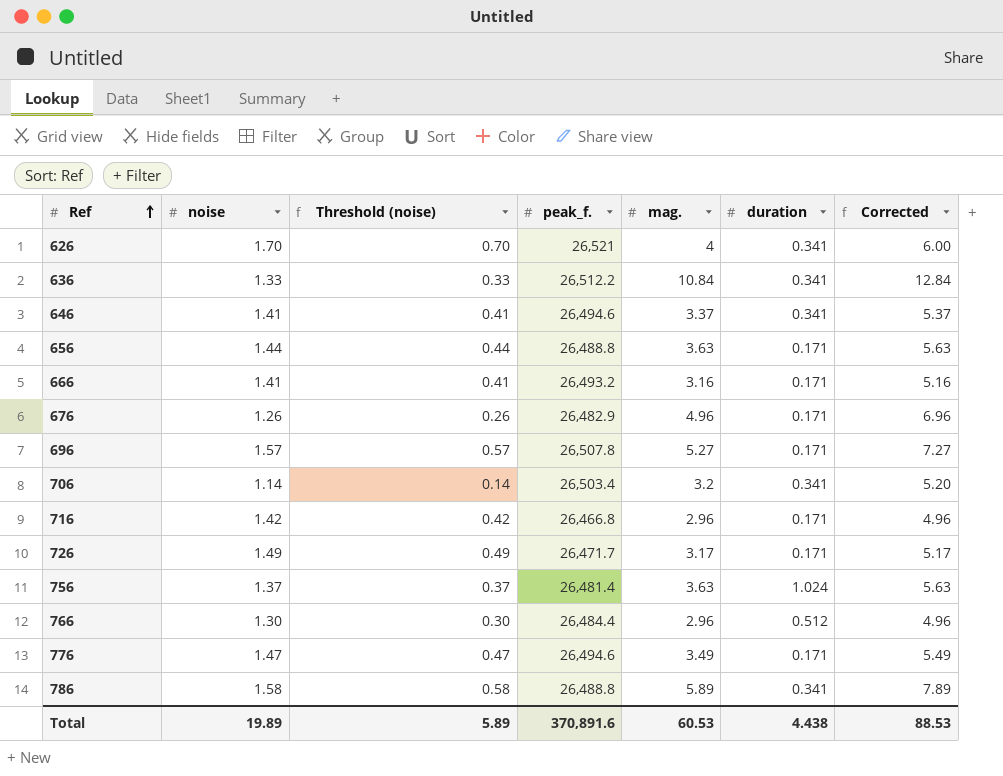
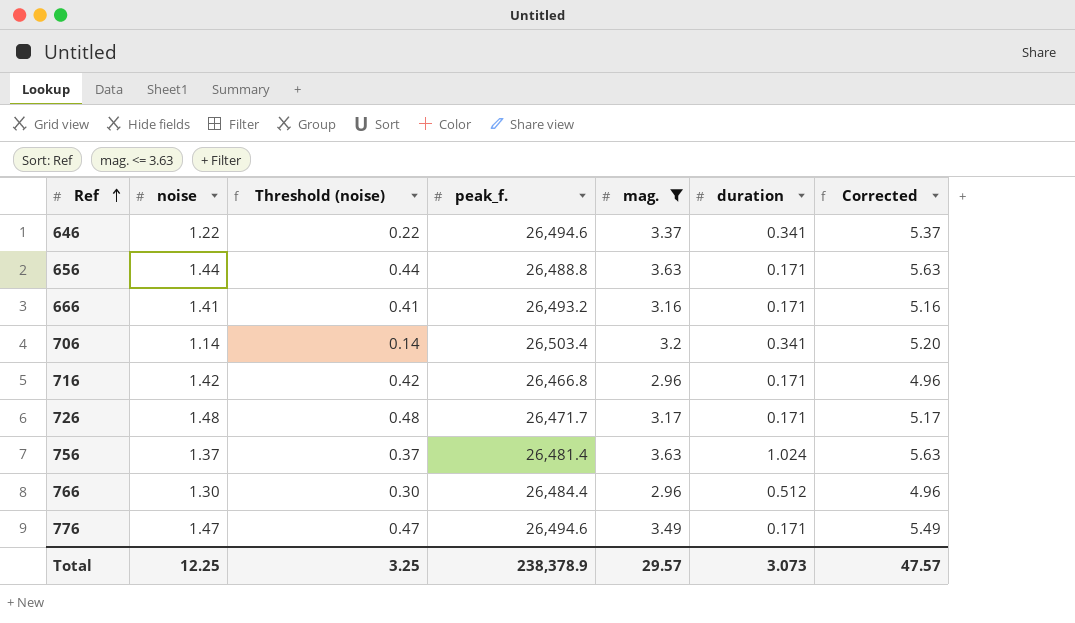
filter: none -> mag. <= 3.63
646 | noise: 1.41 -> 1.22
646 | Threshold (noise): 0.41 -> 0.22
726 | noise: 1.49 -> 1.48
726 | Threshold (noise): 0.49 -> 0.48
Total | noise: 19.89 -> 12.25
Total | Threshold (noise): 5.89 -> 3.25
Total | peak_f.: 370,891.6 -> 238,378.9
Total | mag.: 60.53 -> 29.57
Total | duration: 4.438 -> 3.073
Total | Corrected: 88.53 -> 47.57

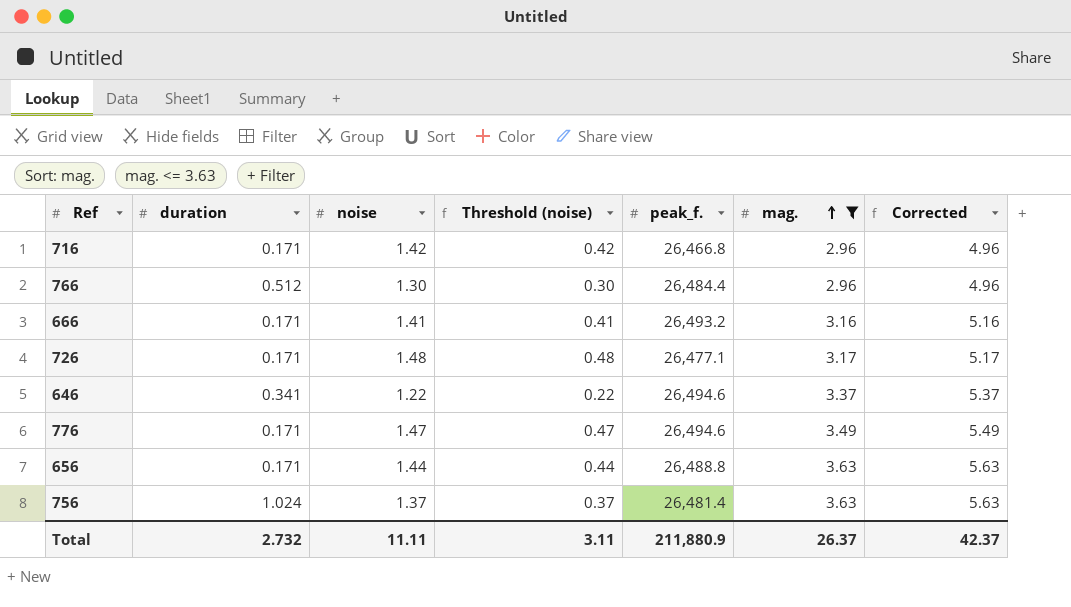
row order: Ref ascending -> mag. ascending
column duration | position: 6 -> 2
row 706: 1.14 | 0.14 | 26,503.4 | 3.2 | 0.341 | 5.20 -> none
726 | peak_f.: 26,471.7 -> 26,477.1
Total | duration: 3.073 -> 2.732
Total | noise: 12.25 -> 11.11
Total | Threshold (noise): 3.25 -> 3.11
Total | peak_f.: 238,378.9 -> 211,880.9
Total | mag.: 29.57 -> 26.37
Total | Corrected: 47.57 -> 42.37

